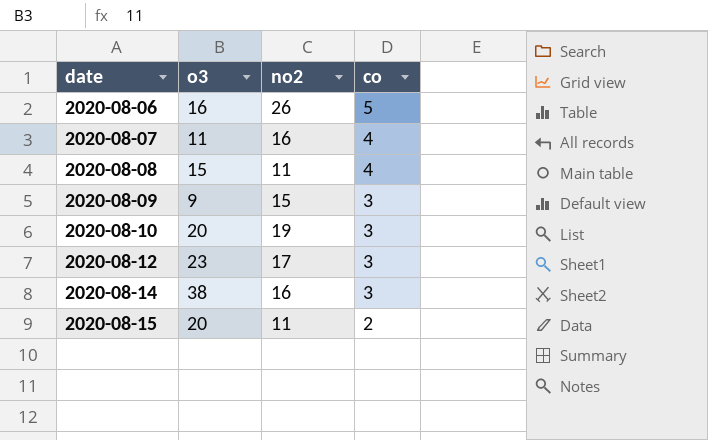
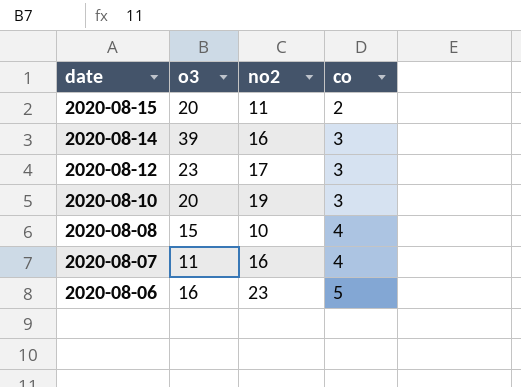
row order: date ascending -> date descending
row 2020-08-09: 9 | 15 | 3 -> none
2020-08-14 | o3: 38 -> 39
2020-08-08 | no2: 11 -> 10
2020-08-06 | no2: 26 -> 23

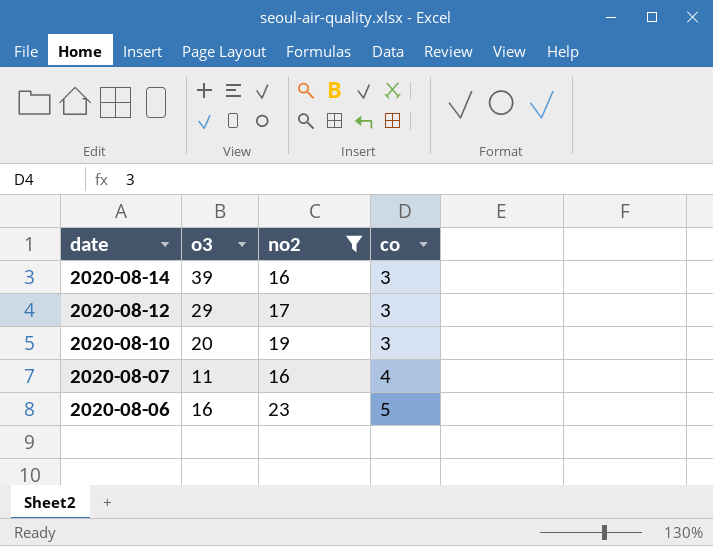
filter: none -> no2 >= 16
2020-08-12 | o3: 23 -> 29

